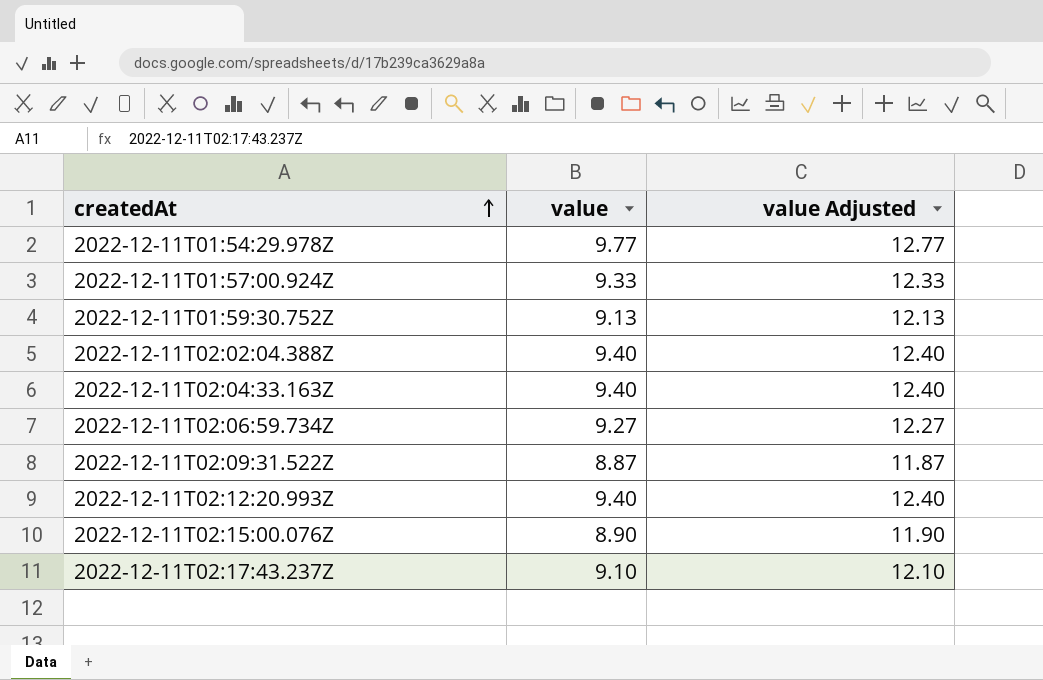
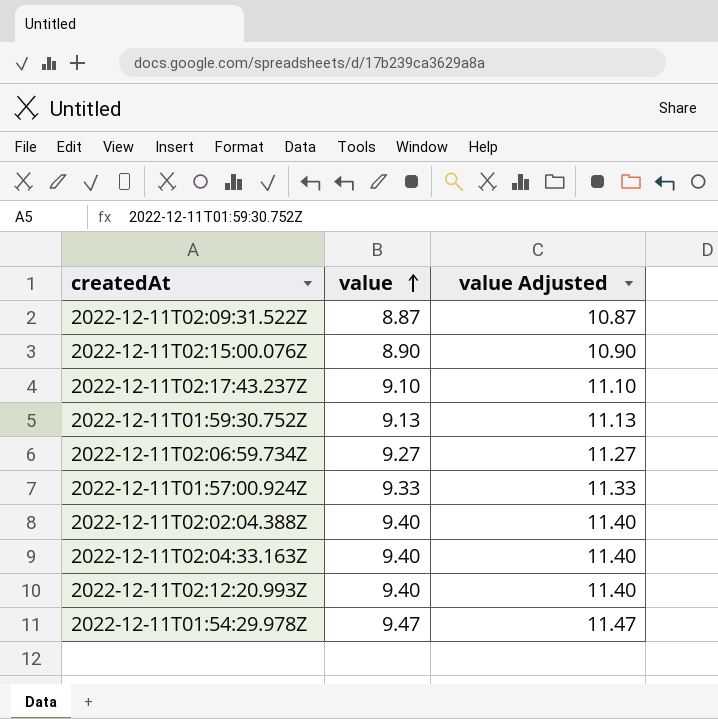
row order: createdAt ascending -> value ascending
column value Adjusted | formula: [value] + 3 -> [value] + 2
2022-12-11T01:54:29.978Z | value: 9.77 -> 9.47

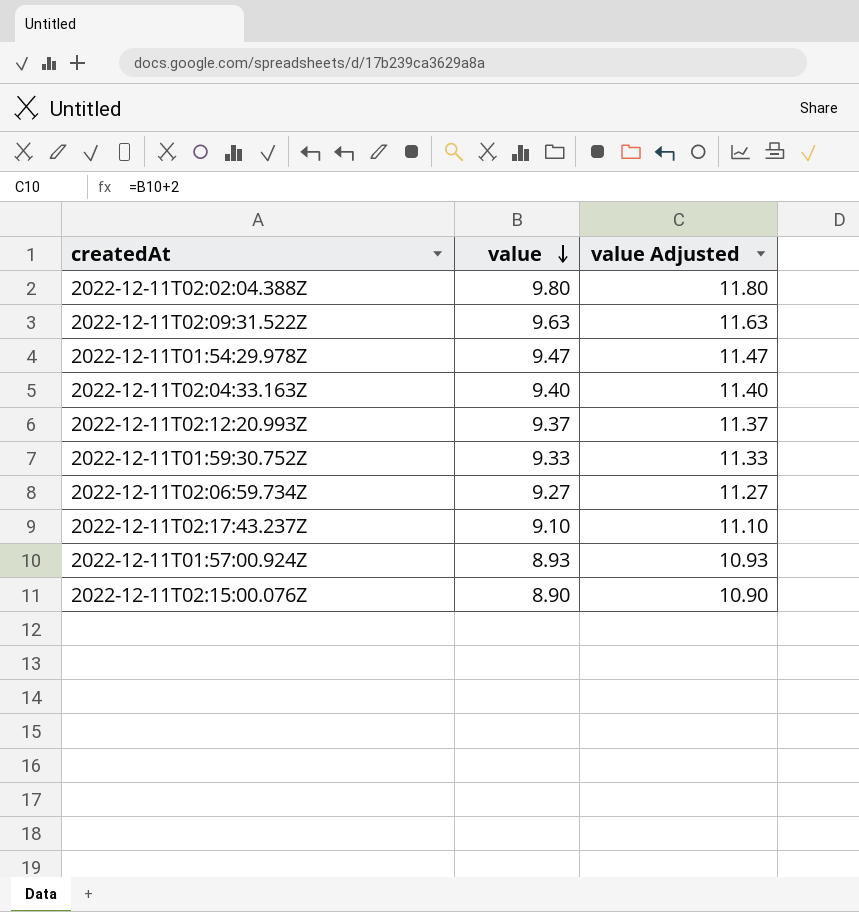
row order: value ascending -> value descending
2022-12-11T02:02:04.388Z | value: 9.40 -> 9.80
2022-12-11T02:02:04.388Z | value Adjusted: 11.40 -> 11.80
2022-12-11T02:09:31.522Z | value: 8.87 -> 9.63
2022-12-11T02:09:31.522Z | value Adjusted: 10.87 -> 11.63
2022-12-11T02:12:20.993Z | value: 9.40 -> 9.37
2022-12-11T02:12:20.993Z | value Adjusted: 11.40 -> 11.37
2022-12-11T01:59:30.752Z | value: 9.13 -> 9.33
2022-12-11T01:59:30.752Z | value Adjusted: 11.13 -> 11.33
2022-12-11T01:57:00.924Z | value: 9.33 -> 8.93
2022-12-11T01:57:00.924Z | value Adjusted: 11.33 -> 10.93

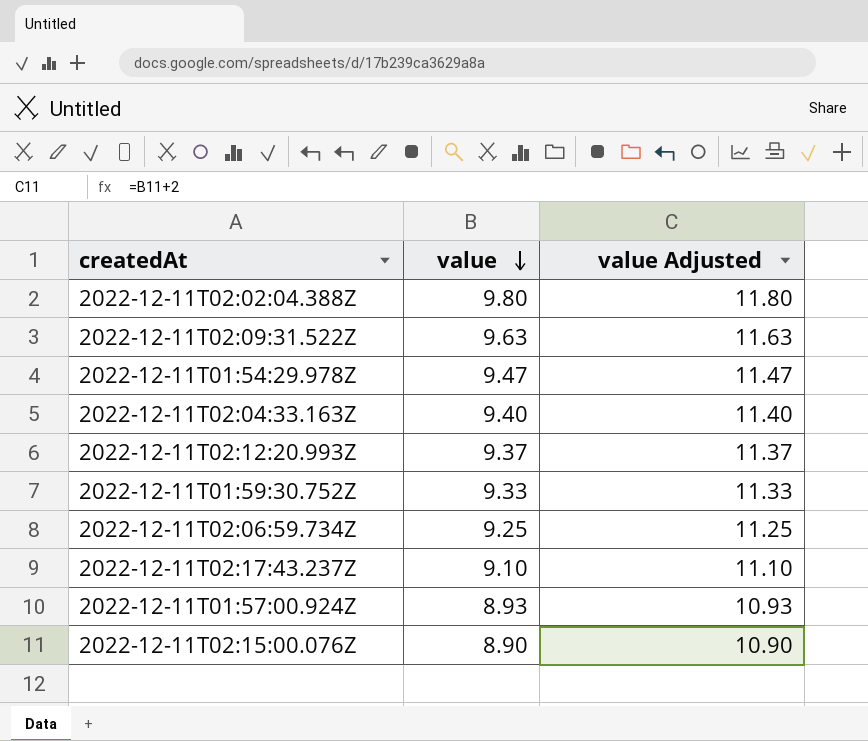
2022-12-11T02:06:59.734Z | value: 9.27 -> 9.25
2022-12-11T02:06:59.734Z | value Adjusted: 11.27 -> 11.25

